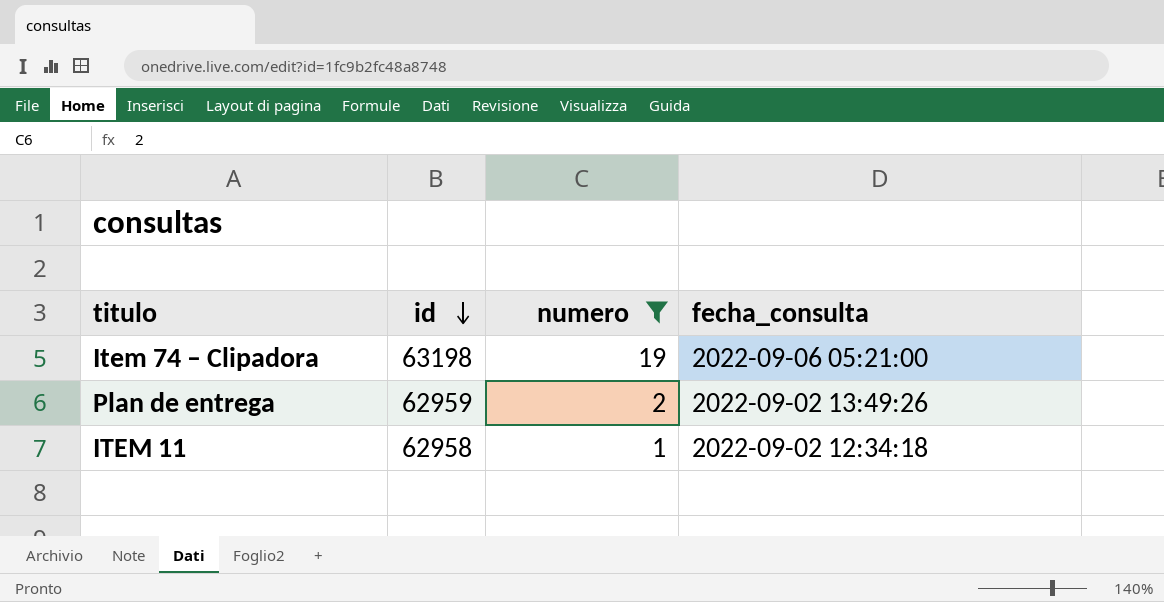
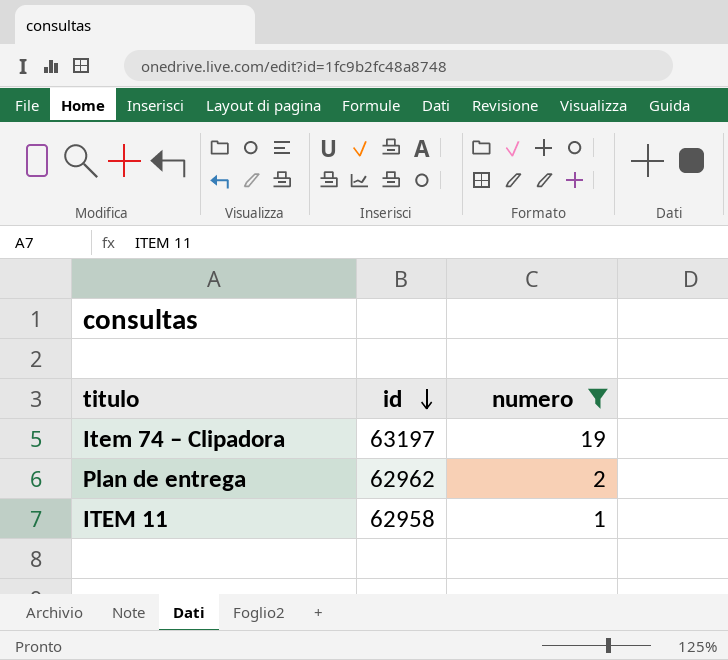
column fecha_consulta | position: 4 -> none
Item 74 – Clipadora | id: 63198 -> 63197
Plan de entrega | id: 62959 -> 62962

